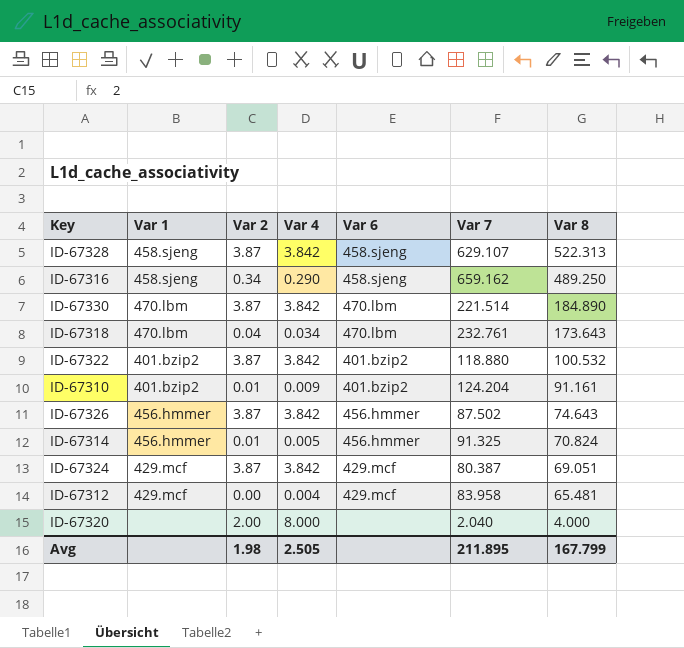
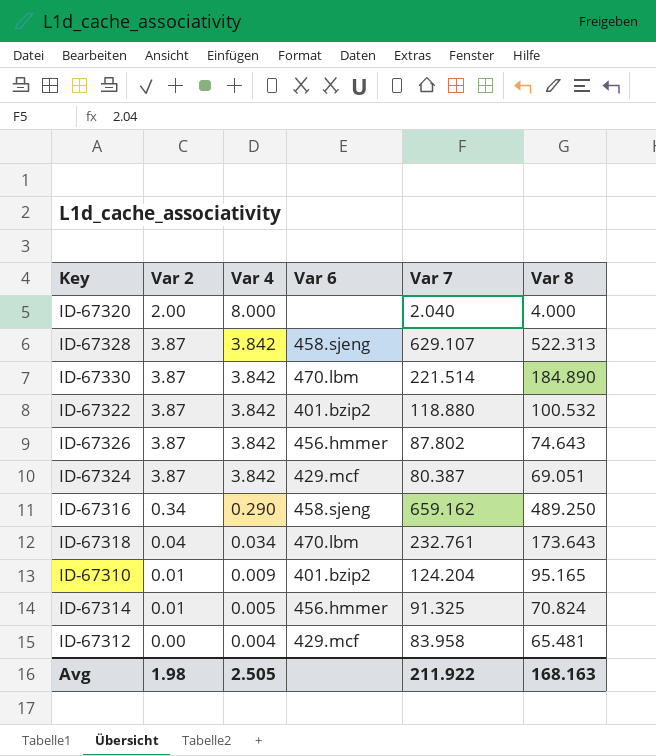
row order: Var 8 descending -> Var 4 descending
column Var 1 | position: 2 -> none
ID-67326 | Var 7: 87.502 -> 87.802
ID-67310 | Var 8: 91.161 -> 95.165
Avg | Var 7: 211.895 -> 211.922
Avg | Var 8: 167.799 -> 168.163

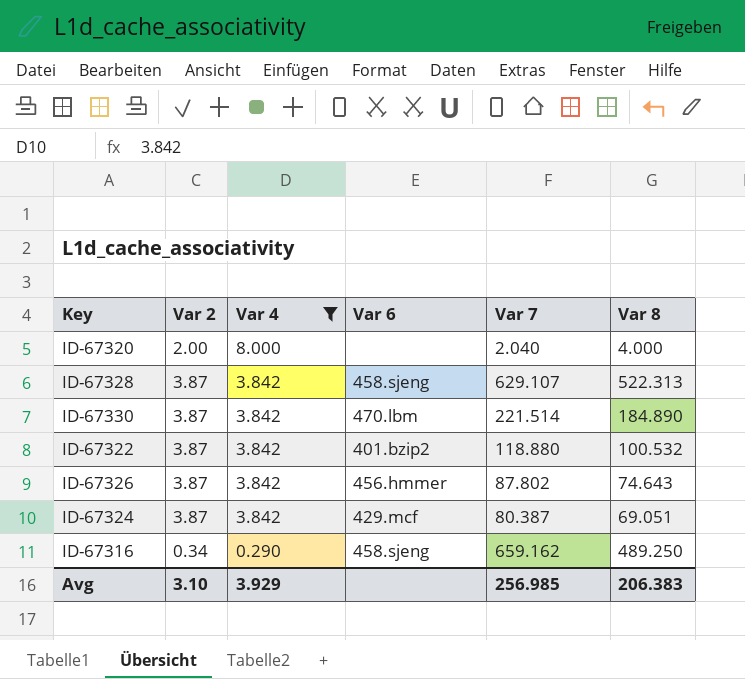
filter: none -> Var 4 >= 0.290
Avg | Var 2: 1.98 -> 3.10
Avg | Var 4: 2.505 -> 3.929
Avg | Var 7: 211.922 -> 256.985
Avg | Var 8: 168.163 -> 206.383

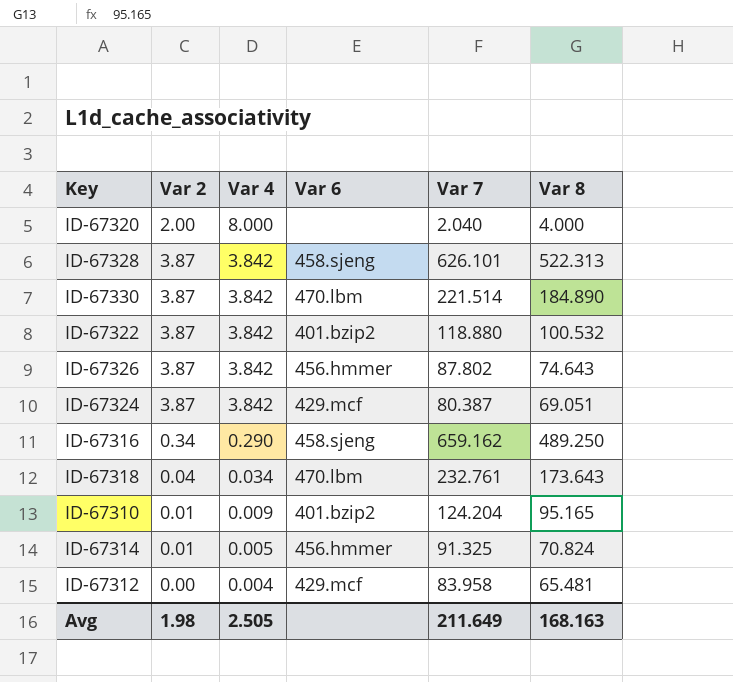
filter: Var 4 >= 0.290 -> none
ID-67328 | Var 7: 629.107 -> 626.101
Avg | Var 2: 3.10 -> 1.98
Avg | Var 4: 3.929 -> 2.505
Avg | Var 7: 256.985 -> 211.649
Avg | Var 8: 206.383 -> 168.163

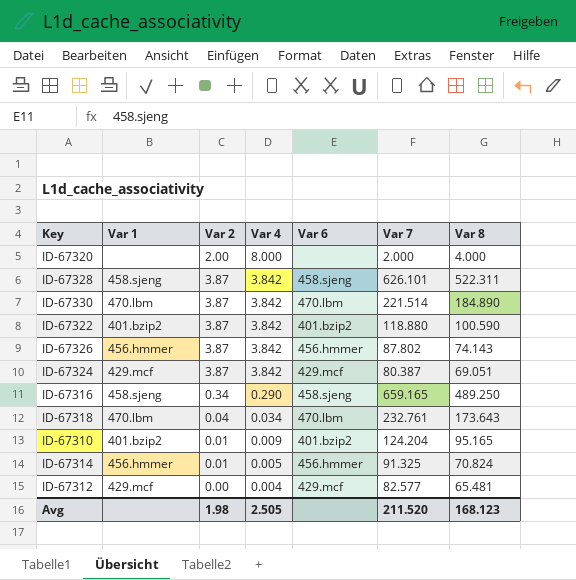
column Var 1 | position: none -> 2
ID-67320 | Var 7: 2.040 -> 2.000
ID-67328 | Var 8: 522.313 -> 522.311
ID-67322 | Var 8: 100.532 -> 100.590
ID-67326 | Var 8: 74.643 -> 74.143
ID-67316 | Var 7: 659.162 -> 659.165
ID-67312 | Var 7: 83.958 -> 82.577
Avg | Var 7: 211.649 -> 211.520
Avg | Var 8: 168.163 -> 168.123

